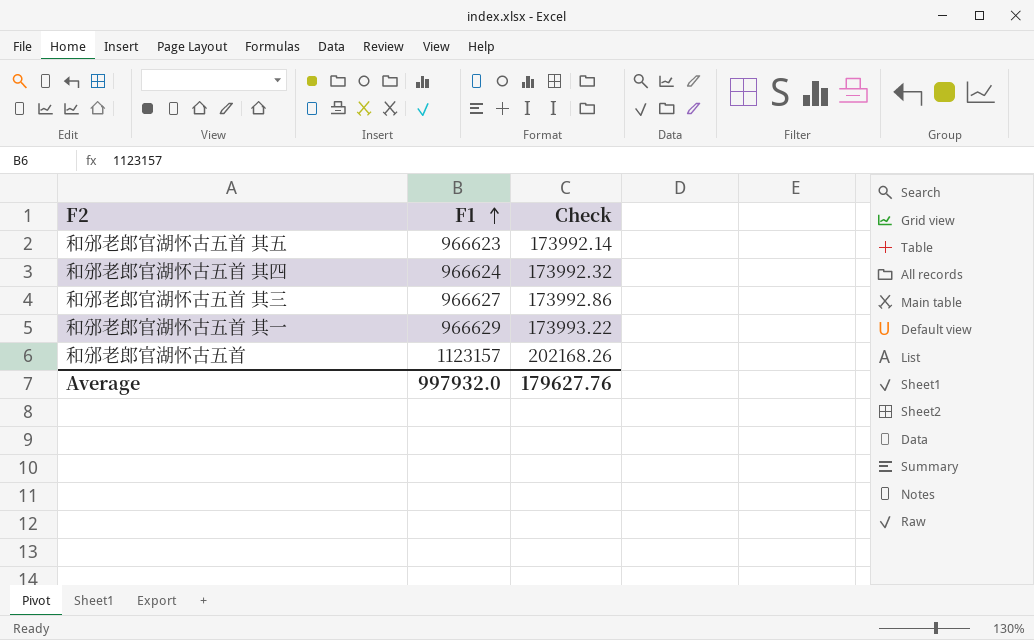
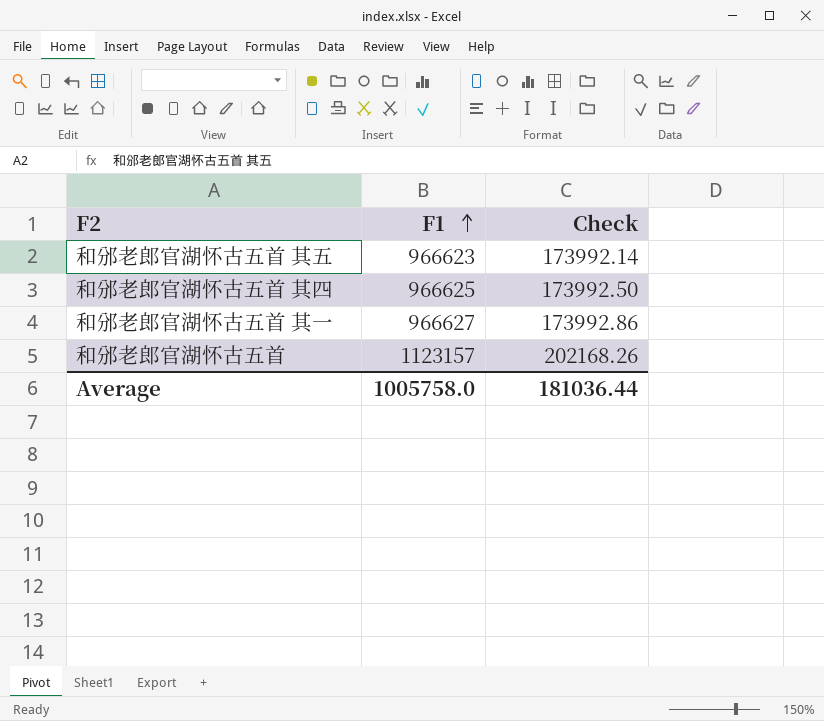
row 和邠老郎官湖怀古五首 其三: 966627 | 173992.86 -> none
和邠老郎官湖怀古五首 其四 | F1: 966624 -> 966625
和邠老郎官湖怀古五首 其四 | Check: 173992.32 -> 173992.50
和邠老郎官湖怀古五首 其一 | F1: 966629 -> 966627
和邠老郎官湖怀古五首 其一 | Check: 173993.22 -> 173992.86
Average | F1: 997932.0 -> 1005758.0
Average | Check: 179627.76 -> 181036.44

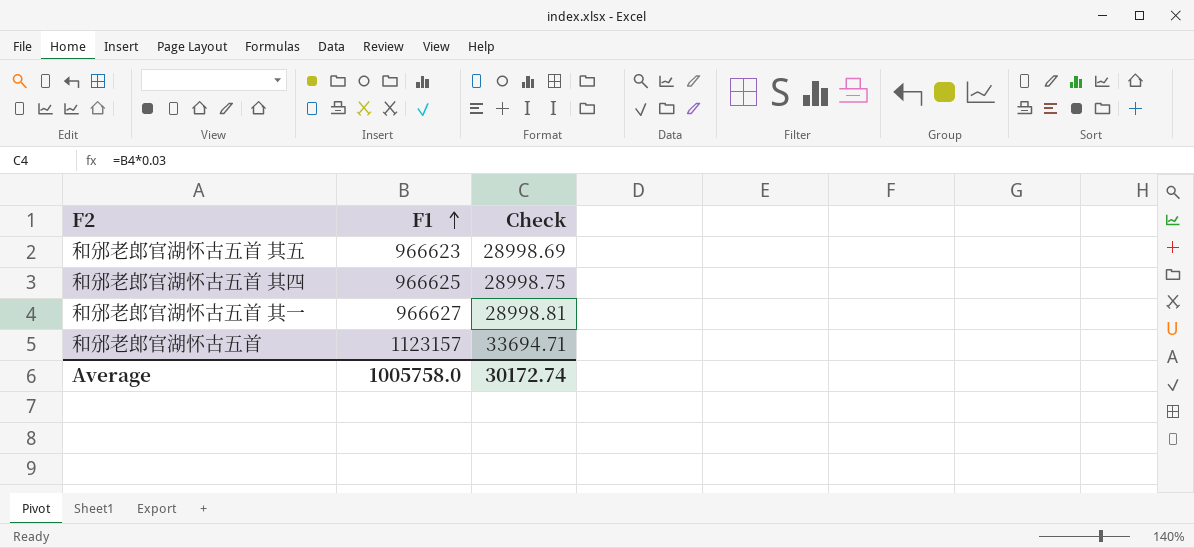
column Check | formula: [F1] * 0.18 -> [F1] * 0.03
Average | Check: 181036.44 -> 30172.74

